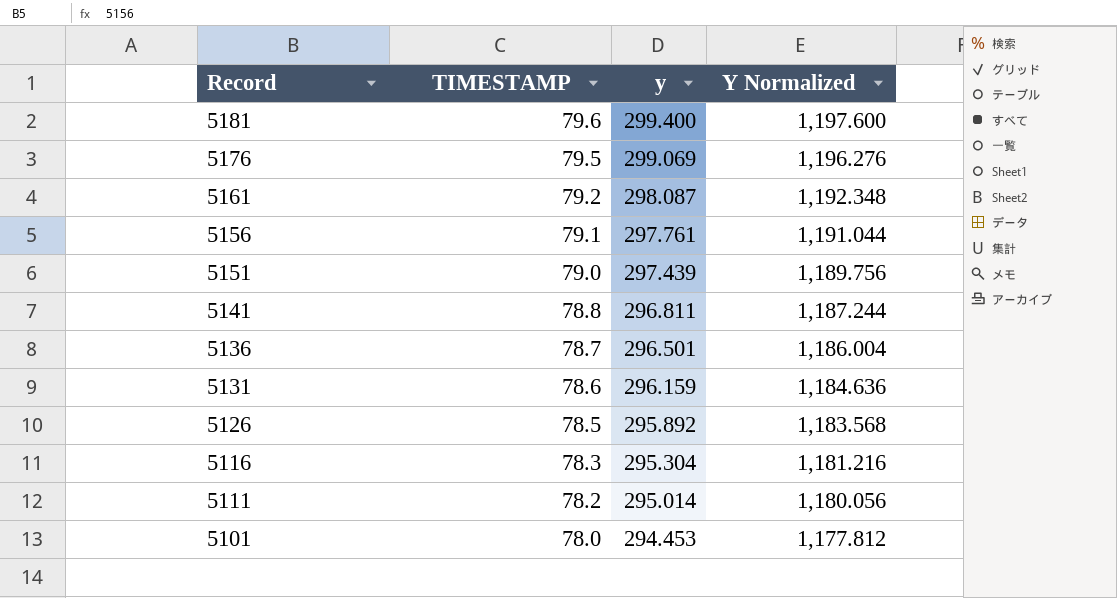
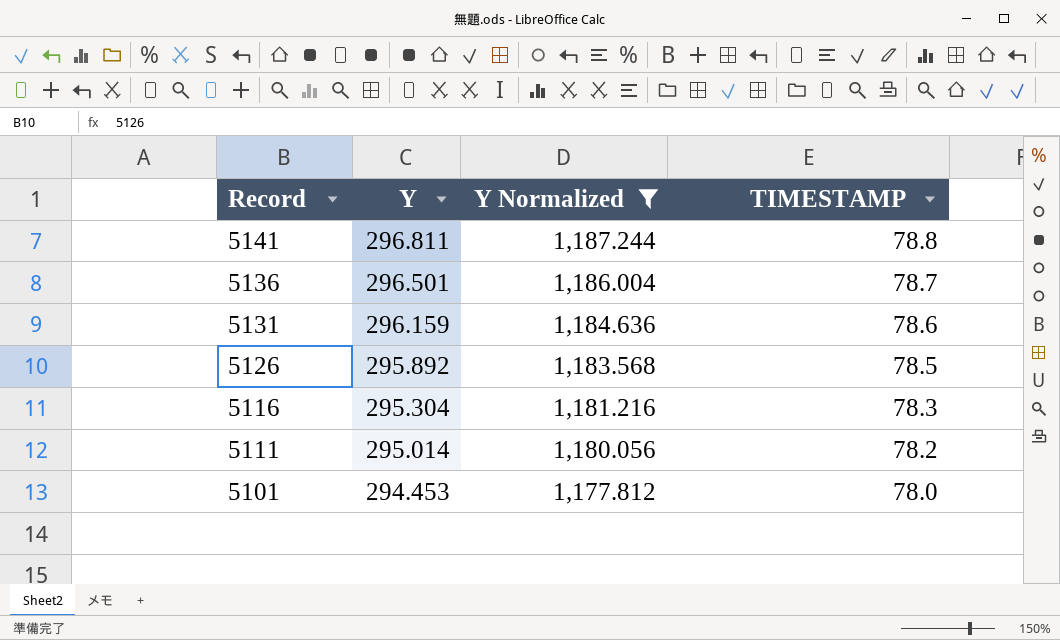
filter: none -> Y Normalized <= 1,187.244
column name: y -> Y
column TIMESTAMP | position: 2 -> 4

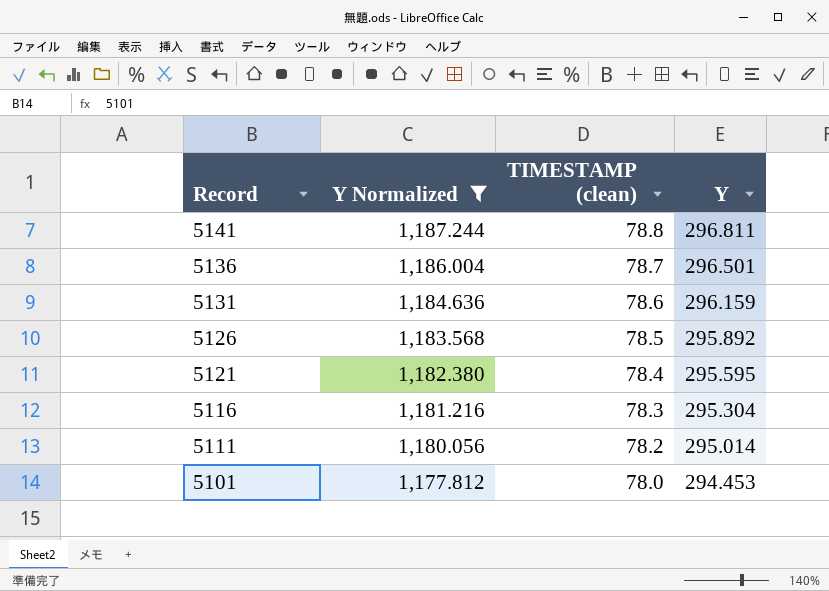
column name: TIMESTAMP -> TIMESTAMP (clean)
column Y | position: 2 -> 4
row 5121: none -> 1,182.380 | 78.4 | 295.595

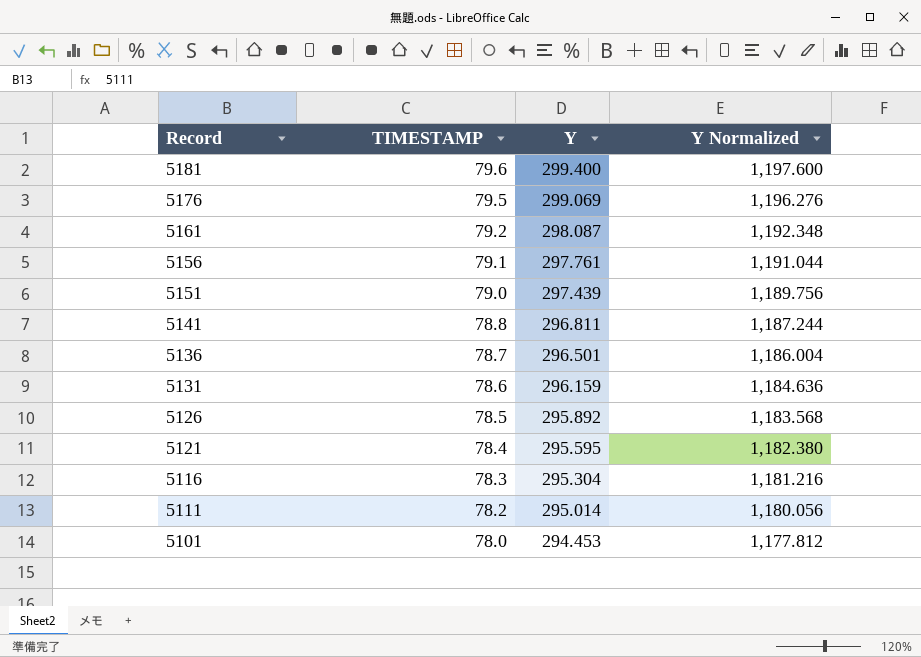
filter: Y Normalized <= 1,187.244 -> none
column name: TIMESTAMP (clean) -> TIMESTAMP
column Y Normalized | position: 2 -> 4

